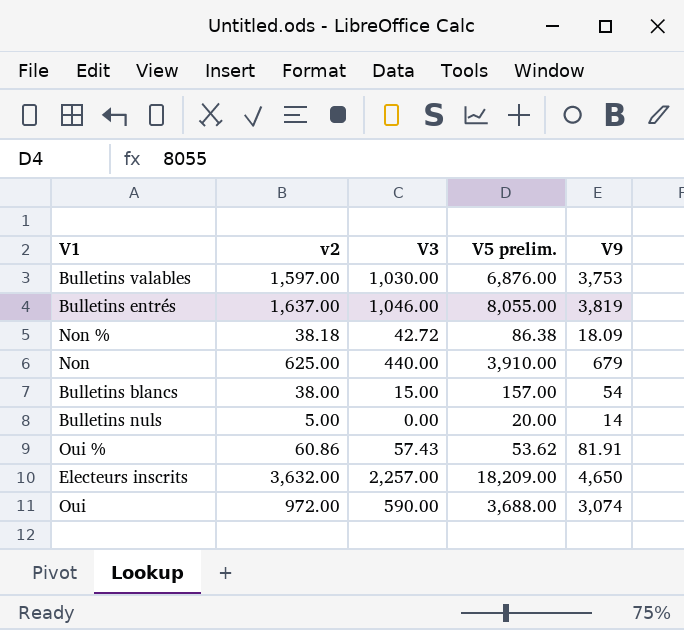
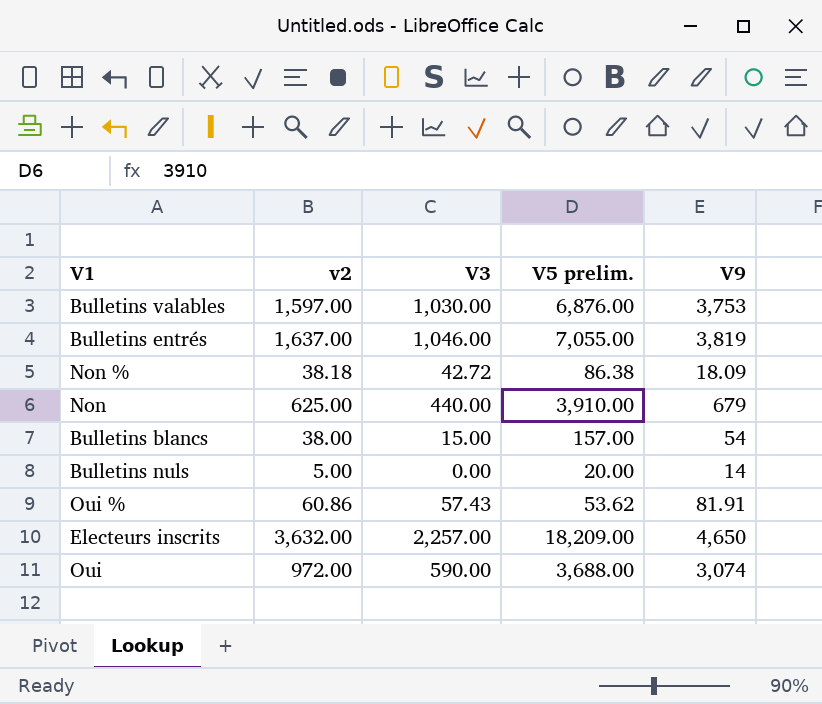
Bulletins entrés | V5 prelim.: 8,055.00 -> 7,055.00

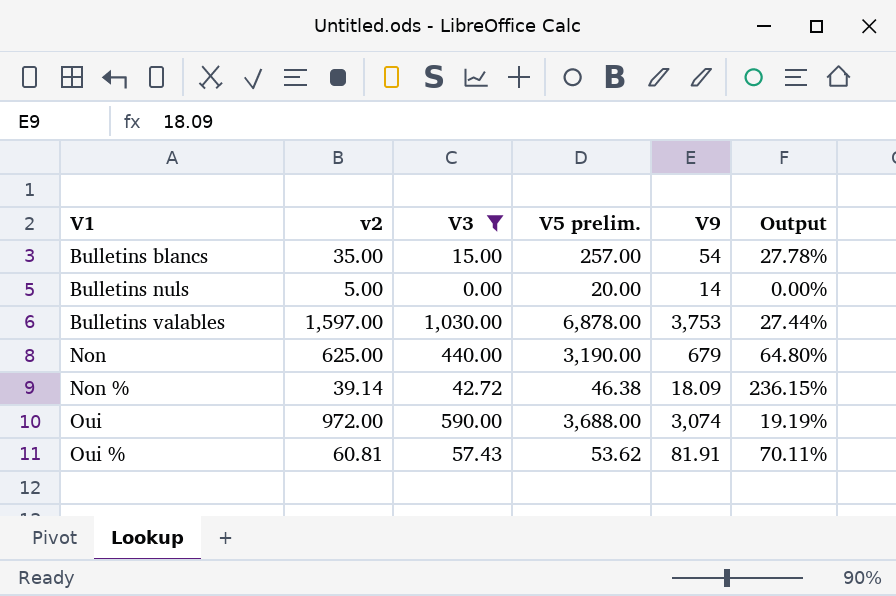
filter: none -> V3 <= 1,030.00
row order: none -> V1 ascending
column Output | formula: none -> [V3] / [V9]
Bulletins blancs | v2: 38.00 -> 35.00
Bulletins blancs | V5 prelim.: 157.00 -> 257.00
Bulletins valables | V5 prelim.: 6,876.00 -> 6,878.00
Non | V5 prelim.: 3,910.00 -> 3,190.00
Non % | v2: 38.18 -> 39.14
Non % | V5 prelim.: 86.38 -> 46.38
Oui % | v2: 60.86 -> 60.81

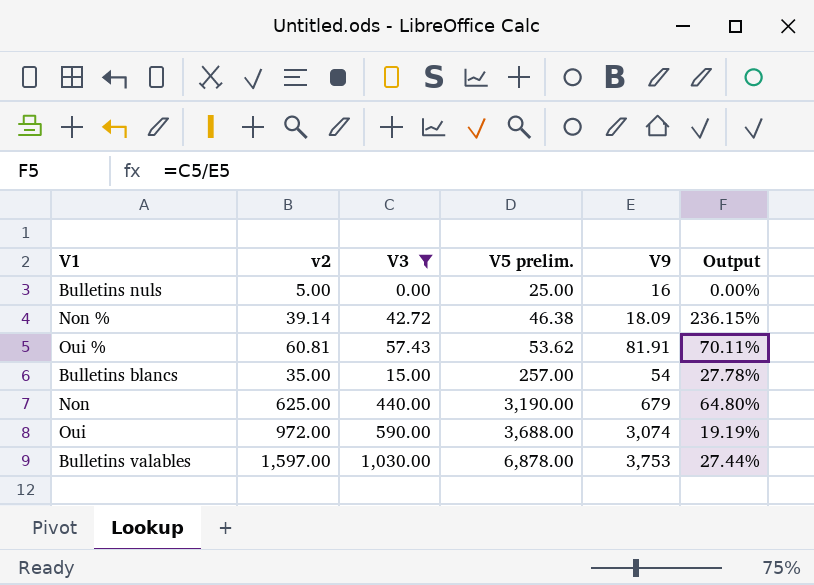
row order: V1 ascending -> V5 prelim. ascending
Bulletins nuls | V5 prelim.: 20.00 -> 25.00
Bulletins nuls | V9: 14 -> 16

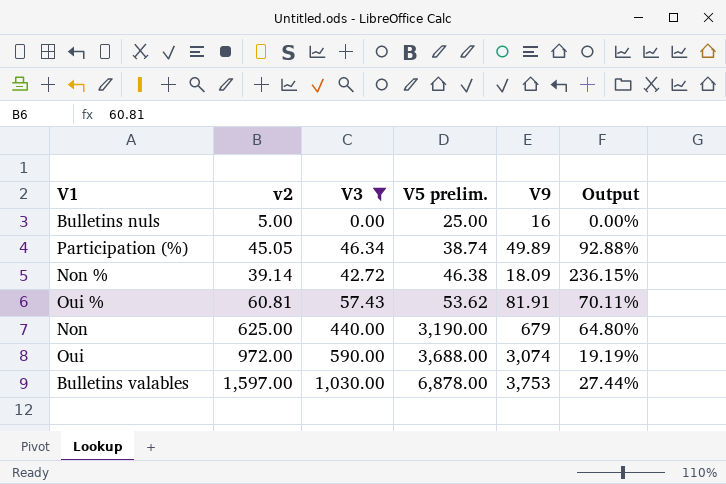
row Bulletins blancs: 35.00 | 15.00 | 257.00 | 54 | 27.78% -> none
row Participation (%): none -> 45.05 | 46.34 | 38.74 | 49.89 | 92.88%

